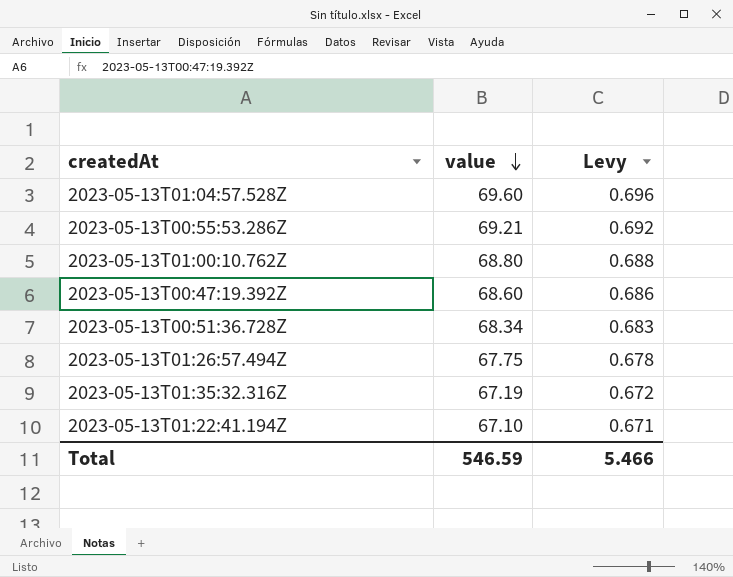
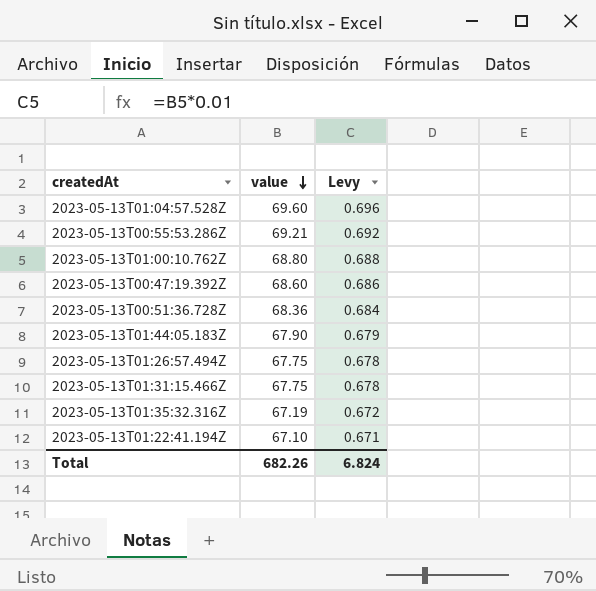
2023-05-13T00:51:36.728Z | value: 68.34 -> 68.36
2023-05-13T00:51:36.728Z | Levy: 0.683 -> 0.684
row 2023-05-13T01:44:05.183Z: none -> 67.90 | 0.679
row 2023-05-13T01:31:15.466Z: none -> 67.75 | 0.678
Total | value: 546.59 -> 682.26
Total | Levy: 5.466 -> 6.824

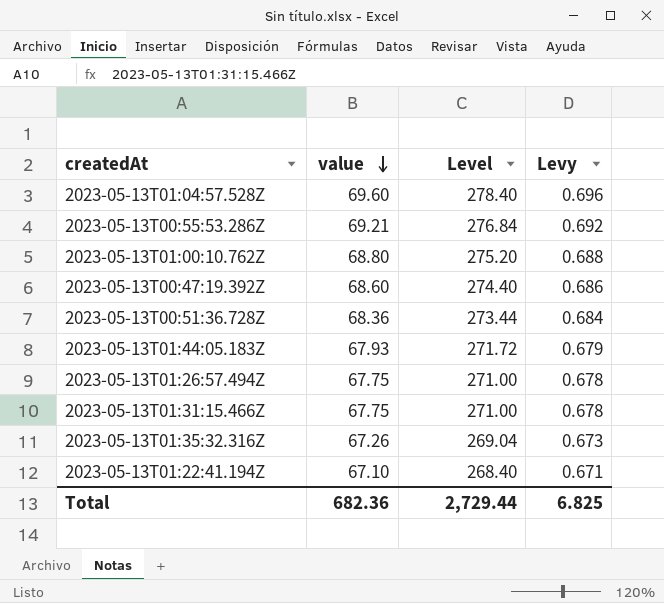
column Level | formula: none -> [value] * 4
2023-05-13T01:44:05.183Z | value: 67.90 -> 67.93
2023-05-13T01:35:32.316Z | value: 67.19 -> 67.26
2023-05-13T01:35:32.316Z | Levy: 0.672 -> 0.673
Total | value: 682.26 -> 682.36
Total | Levy: 6.824 -> 6.825

